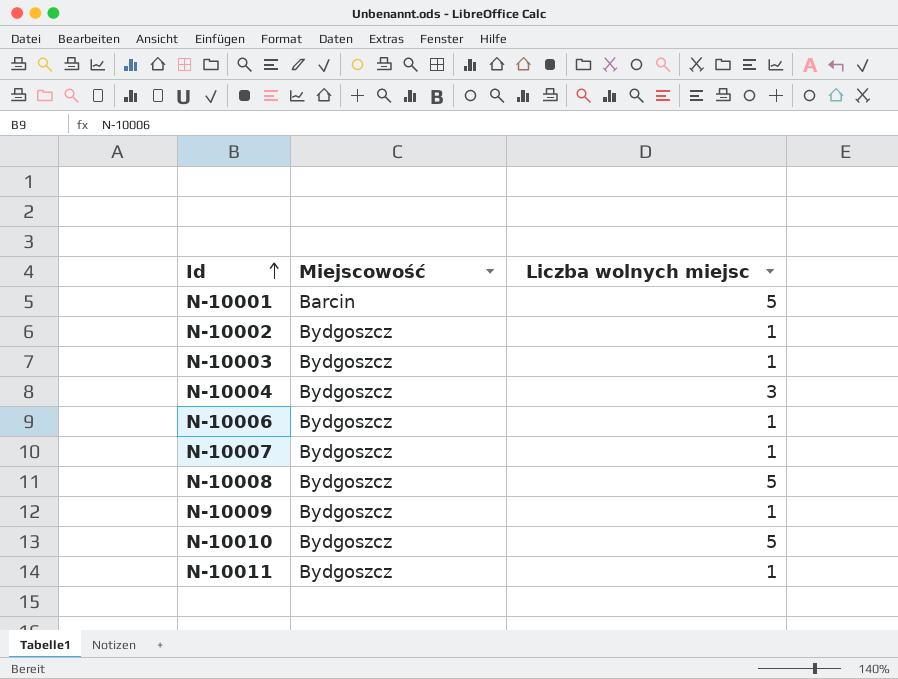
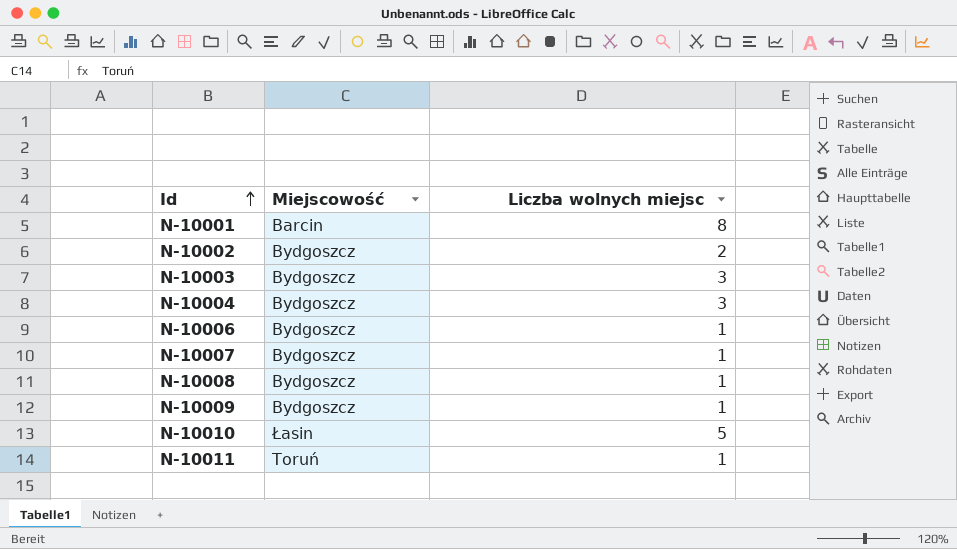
N-10001 | Liczba wolnych miejsc: 5 -> 8
N-10002 | Liczba wolnych miejsc: 1 -> 2
N-10003 | Liczba wolnych miejsc: 1 -> 3
N-10008 | Liczba wolnych miejsc: 5 -> 1
N-10010 | Miejscowość: Bydgoszcz -> Łasin
N-10011 | Miejscowość: Bydgoszcz -> Toruń

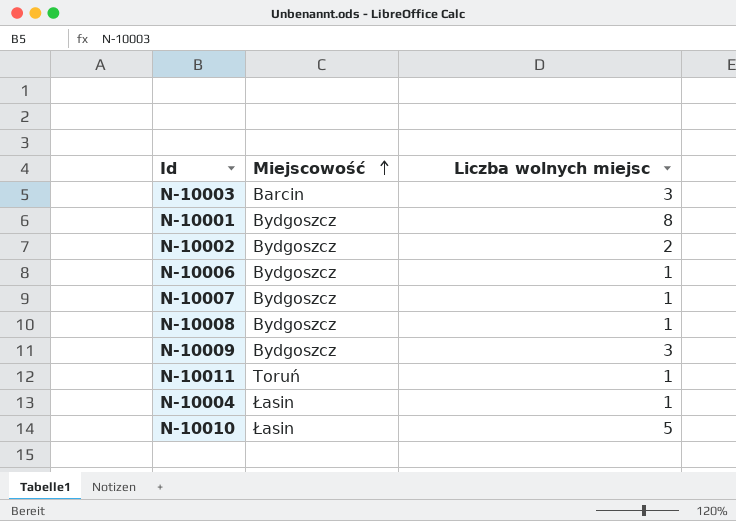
row order: Id ascending -> Miejscowość ascending
N-10003 | Miejscowość: Bydgoszcz -> Barcin
N-10001 | Miejscowość: Barcin -> Bydgoszcz
N-10009 | Liczba wolnych miejsc: 1 -> 3
N-10004 | Miejscowość: Bydgoszcz -> Łasin
N-10004 | Liczba wolnych miejsc: 3 -> 1

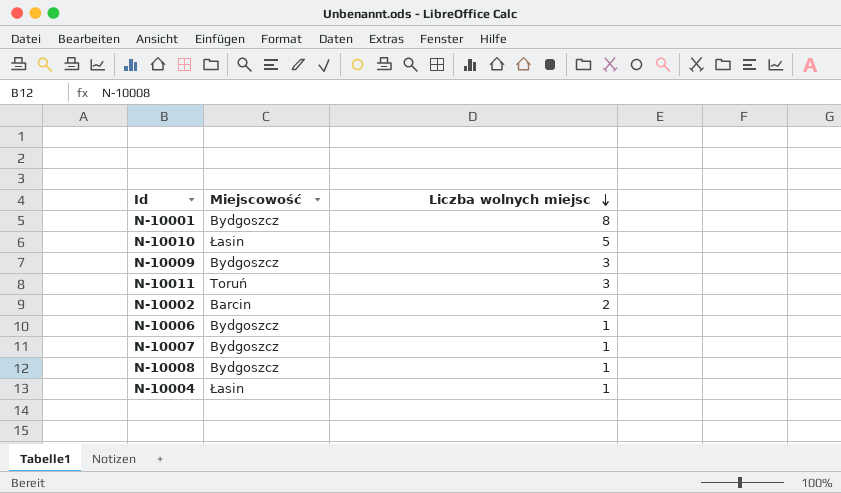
row order: Miejscowość ascending -> Liczba wolnych miejsc descending
row N-10003: Barcin | 3 -> none
N-10011 | Liczba wolnych miejsc: 1 -> 3
N-10002 | Miejscowość: Bydgoszcz -> Barcin

